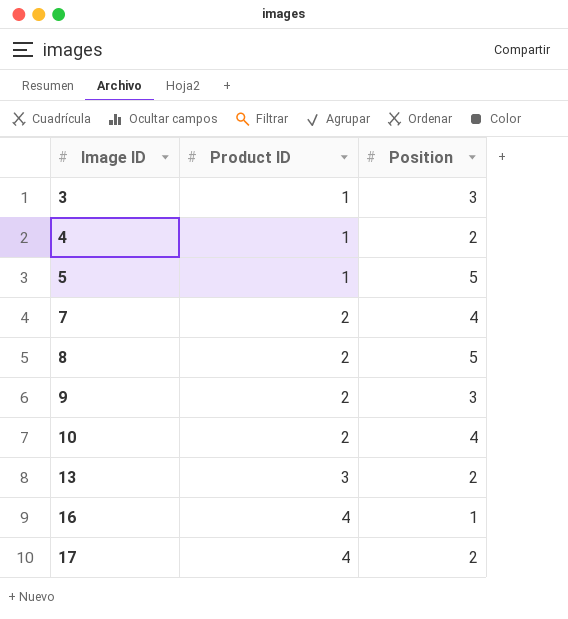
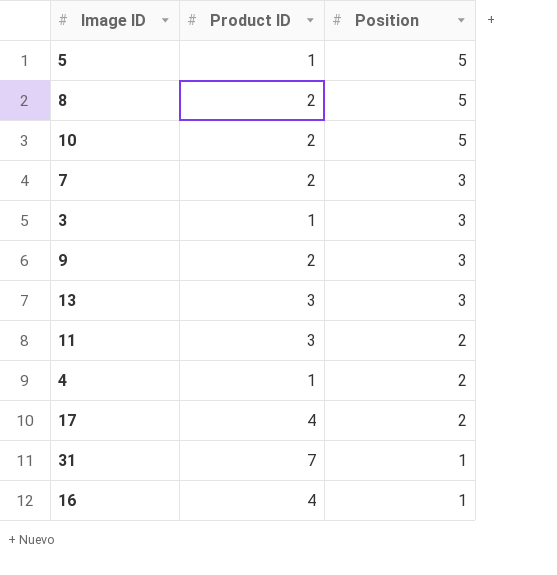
row order: Image ID ascending -> Position descending
10 | Position: 4 -> 5
7 | Position: 4 -> 3
13 | Position: 2 -> 3
row 11: none -> 3 | 2
row 31: none -> 7 | 1

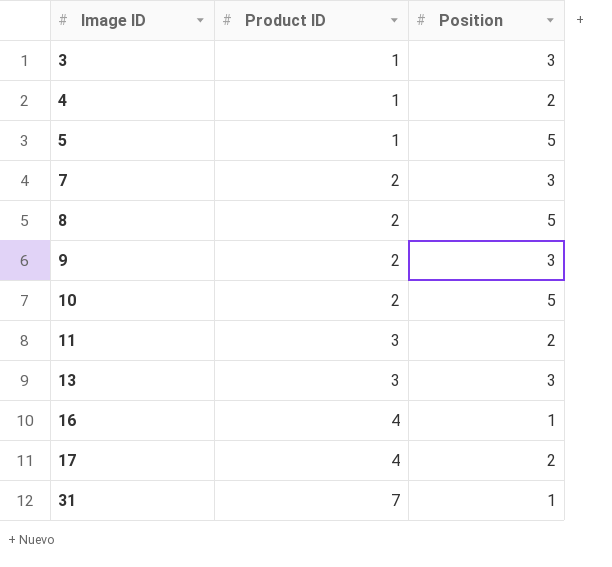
row order: Position descending -> Image ID ascending

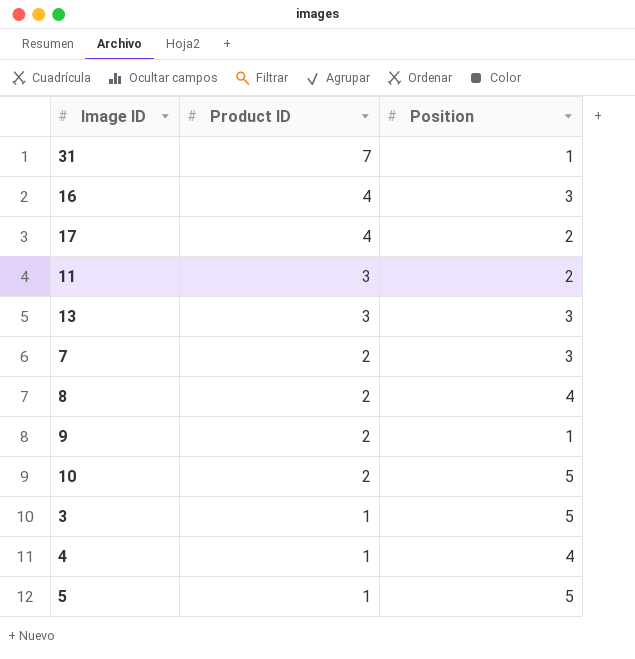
row order: Image ID ascending -> Product ID descending
16 | Position: 1 -> 3
8 | Position: 5 -> 4
9 | Position: 3 -> 1
3 | Position: 3 -> 5
4 | Position: 2 -> 4

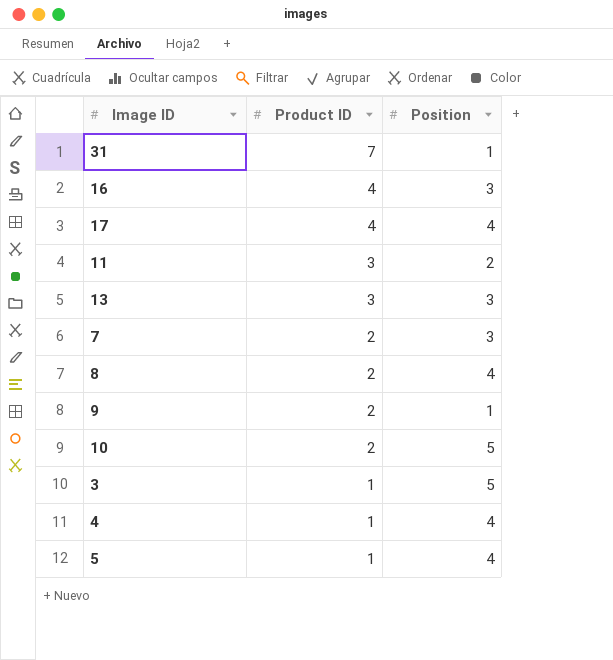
17 | Position: 2 -> 4
5 | Position: 5 -> 4

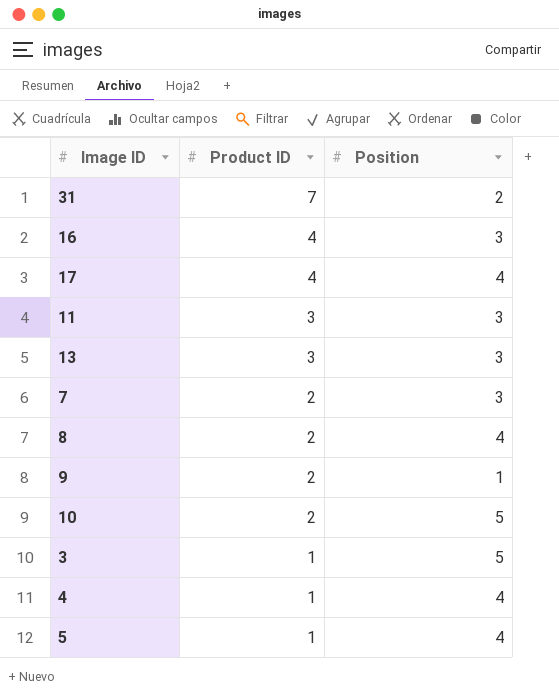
31 | Position: 1 -> 2
11 | Position: 2 -> 3

